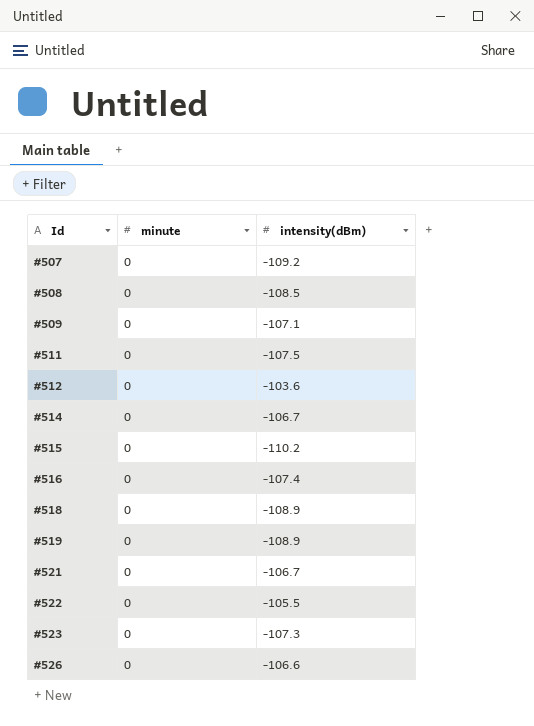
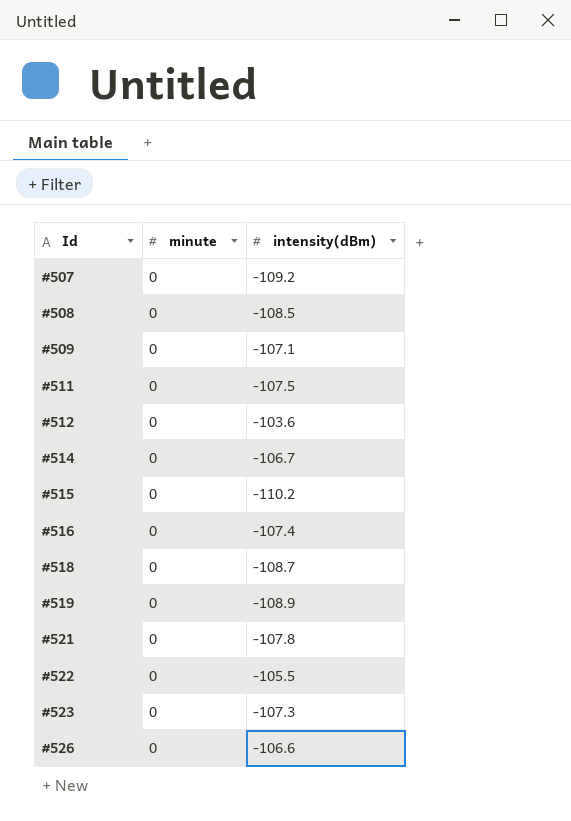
#518 | intensity(dBm): -108.9 -> -108.7
#521 | intensity(dBm): -106.7 -> -107.8

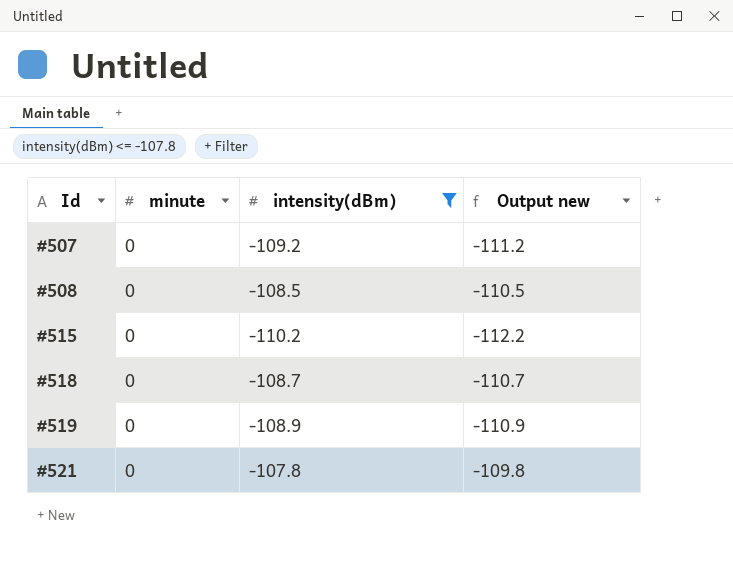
filter: none -> intensity(dBm) <= -107.8
column Output new | formula: none -> [intensity(dBm)] - 2

